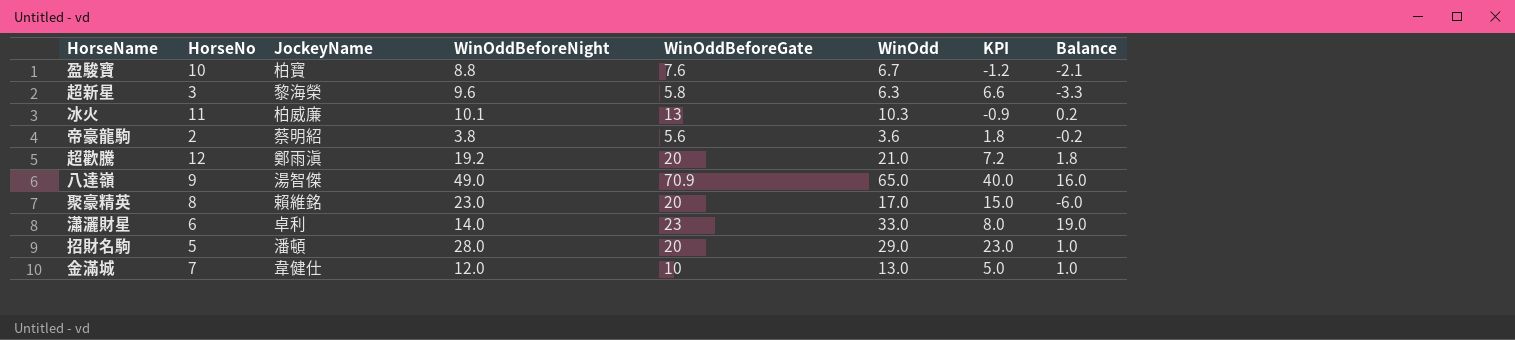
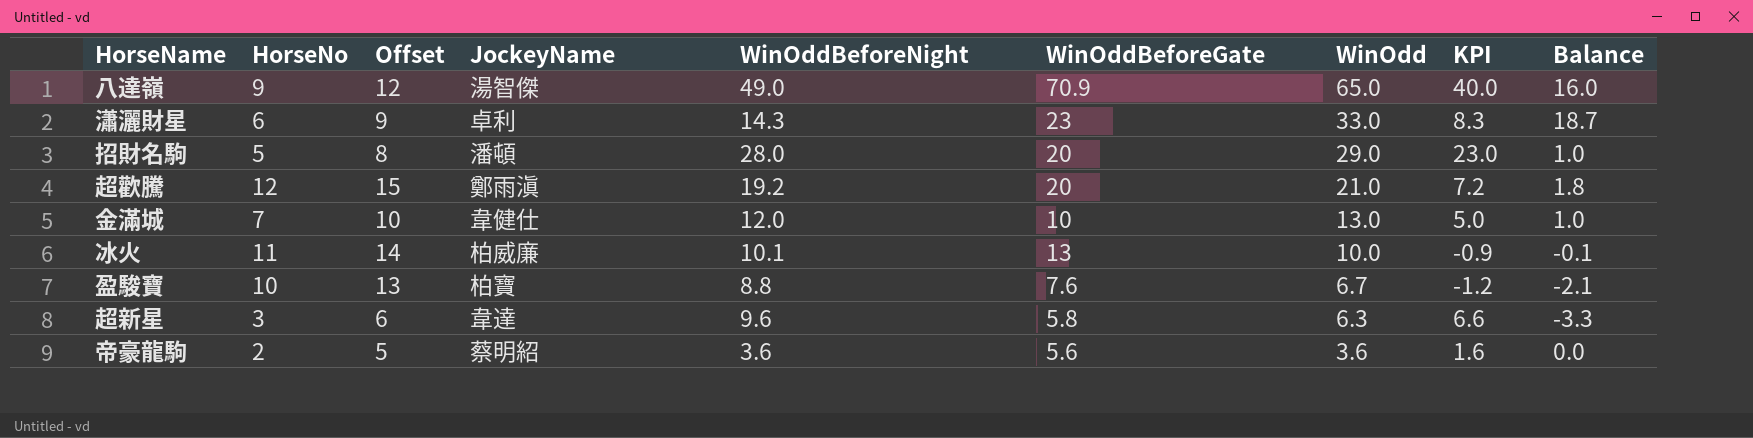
row order: none -> WinOdd descending
column Offset | formula: none -> [HorseNo] + 3
row 聚豪精英: 8 | 賴維銘 | 23.0 | 20 | 17.0 | 15.0 | -6.0 -> none
瀟灑財星 | WinOddBeforeNight: 14.0 -> 14.3
瀟灑財星 | KPI: 8.0 -> 8.3
瀟灑財星 | Balance: 19.0 -> 18.7
冰火 | WinOdd: 10.3 -> 10.0
冰火 | Balance: 0.2 -> -0.1
超新星 | JockeyName: 黎海榮 -> 韋達
帝豪龍駒 | WinOddBeforeNight: 3.8 -> 3.6
帝豪龍駒 | KPI: 1.8 -> 1.6
帝豪龍駒 | Balance: -0.2 -> 0.0

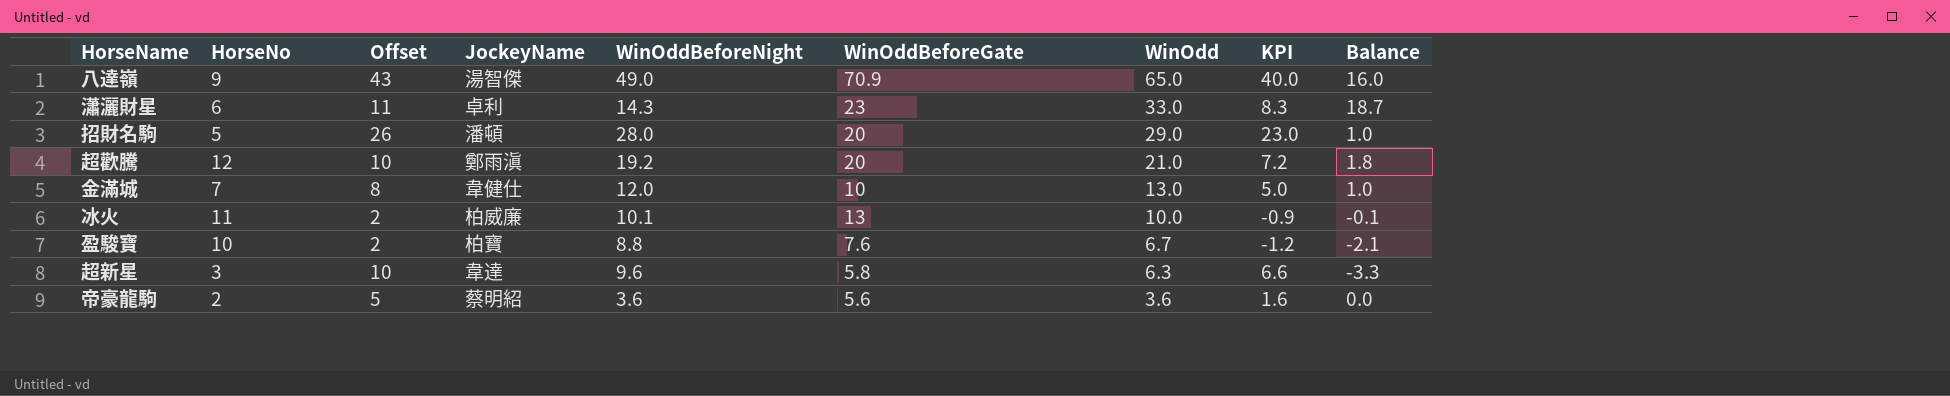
column Offset | formula: [HorseNo] + 3 -> [KPI] + 3

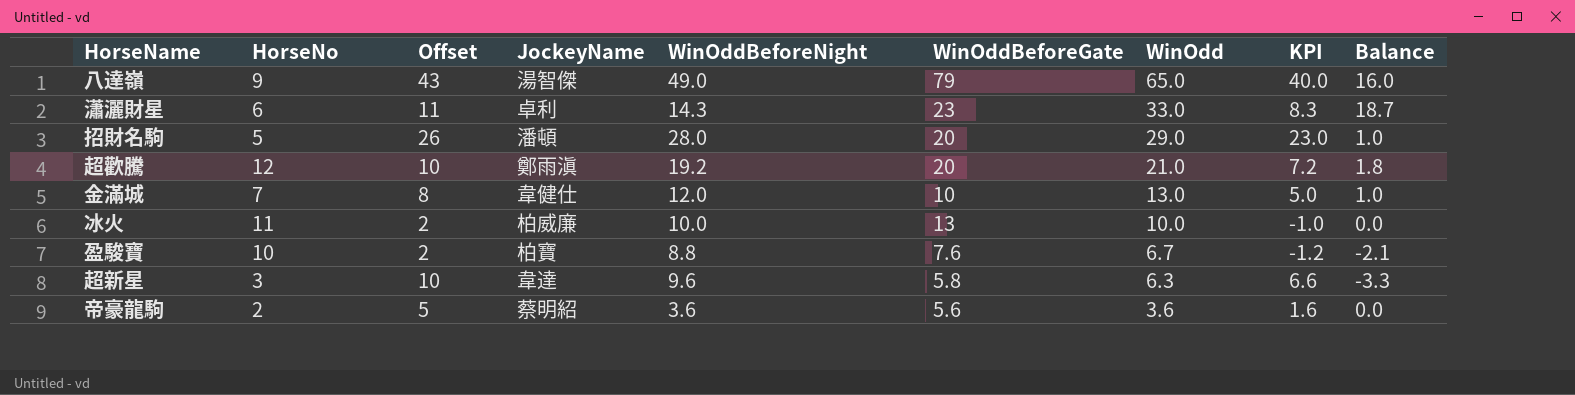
八達嶺 | WinOddBeforeGate: 70.9 -> 79
冰火 | WinOddBeforeNight: 10.1 -> 10.0
冰火 | KPI: -0.9 -> -1.0
冰火 | Balance: -0.1 -> 0.0

